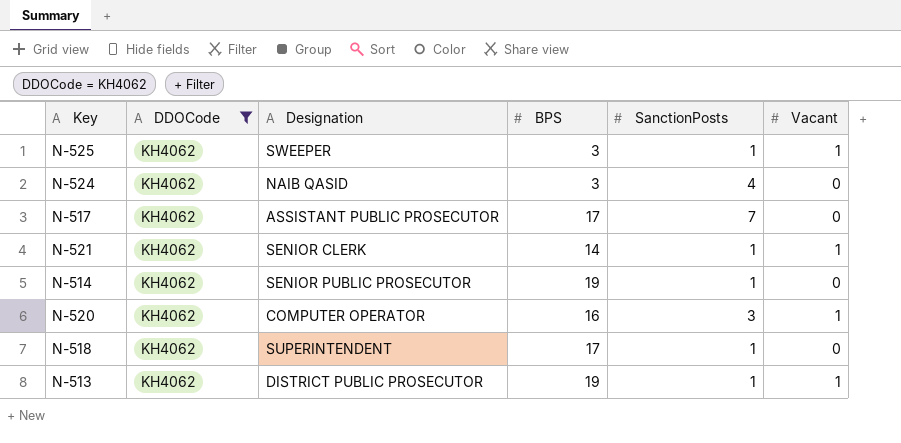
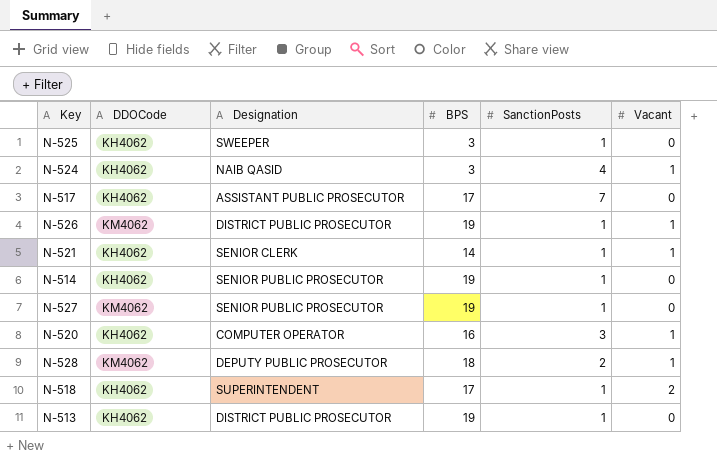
filter: DDOCode = KH4062 -> none
N-525 | Vacant: 1 -> 0
N-524 | Vacant: 0 -> 1
N-518 | Vacant: 0 -> 2
N-513 | Vacant: 1 -> 0

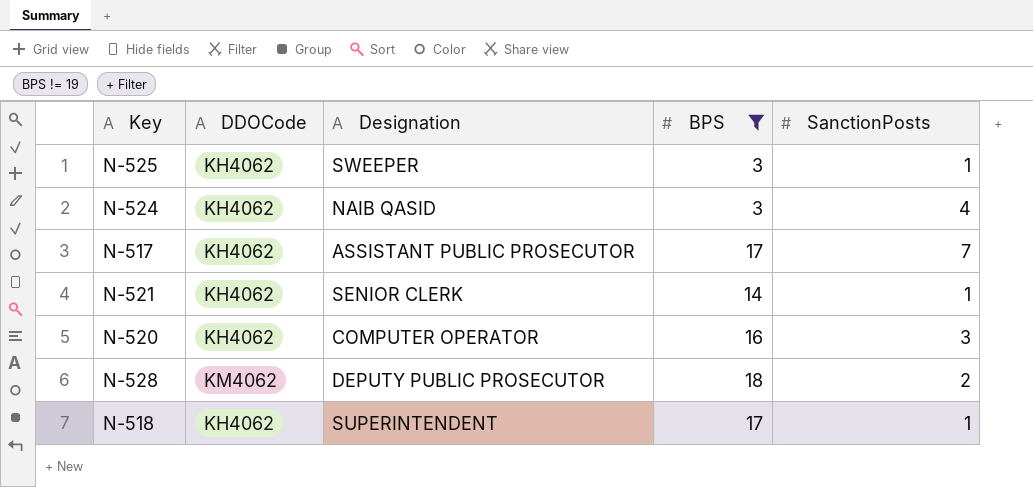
filter: none -> BPS != 19
column Vacant | position: 6 -> none

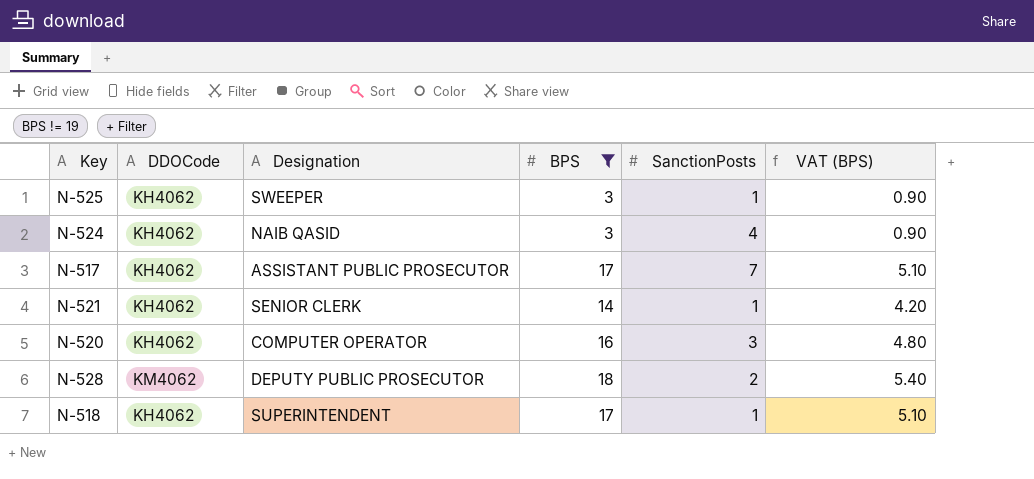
column VAT (BPS) | formula: none -> [BPS] * 0.3

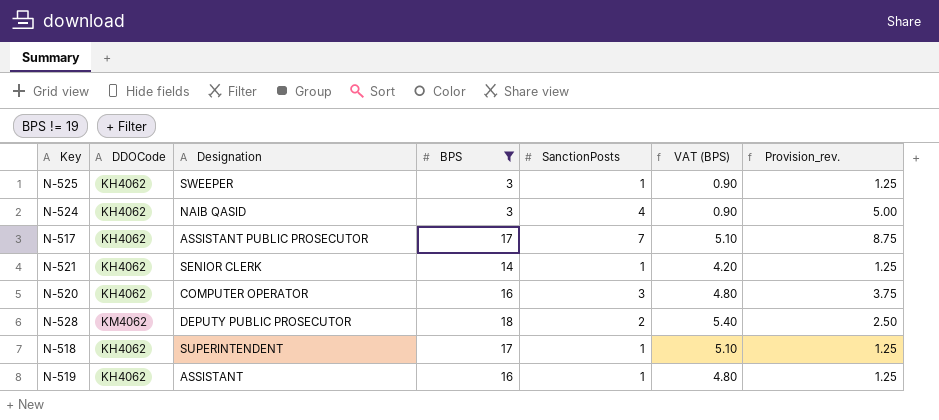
column Provision_rev. | formula: none -> [SanctionPosts] * 1.25
row N-519: none -> KH4062 | ASSISTANT | 16 | 1 | 4.80 | 1.25

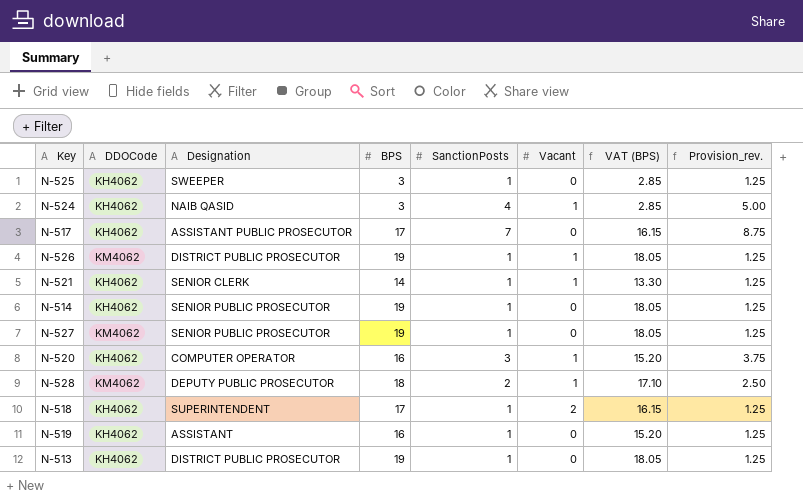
filter: BPS != 19 -> none
column Vacant | position: none -> 6
column VAT (BPS) | formula: [BPS] * 0.3 -> [BPS] * 0.95

